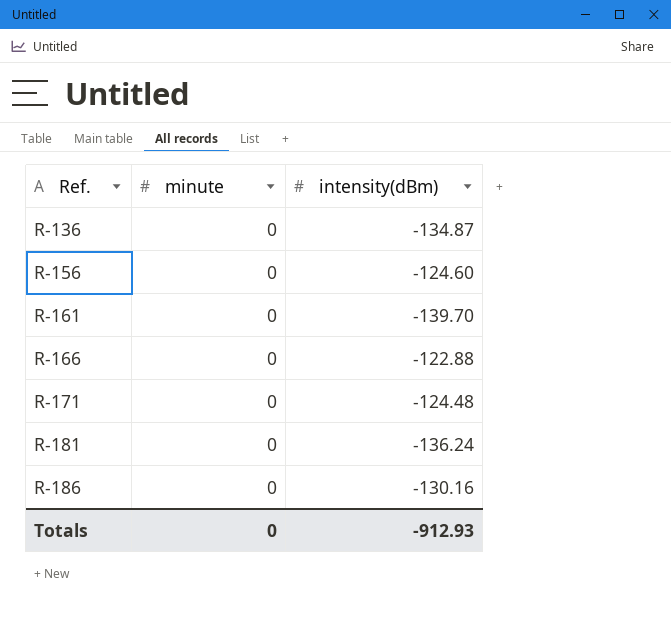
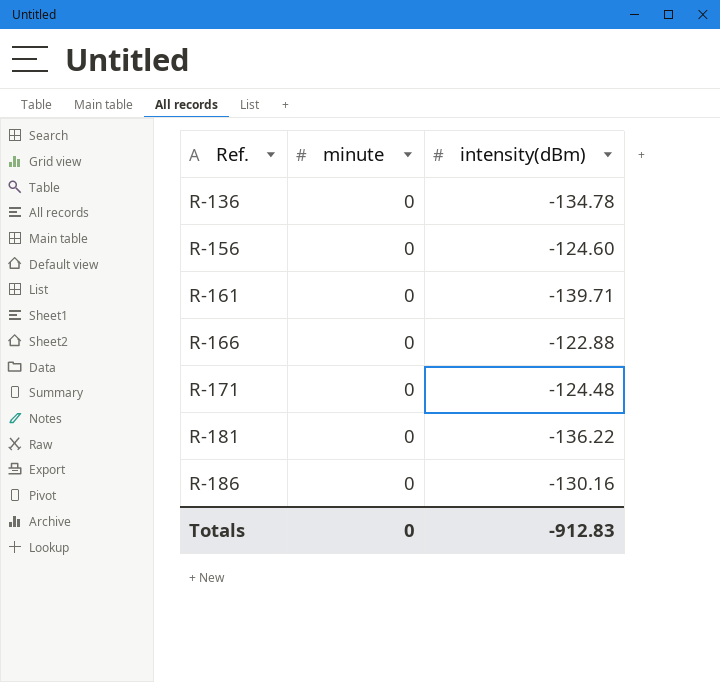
R-136 | intensity(dBm): -134.87 -> -134.78
R-161 | intensity(dBm): -139.70 -> -139.71
R-181 | intensity(dBm): -136.24 -> -136.22
Totals | intensity(dBm): -912.93 -> -912.83

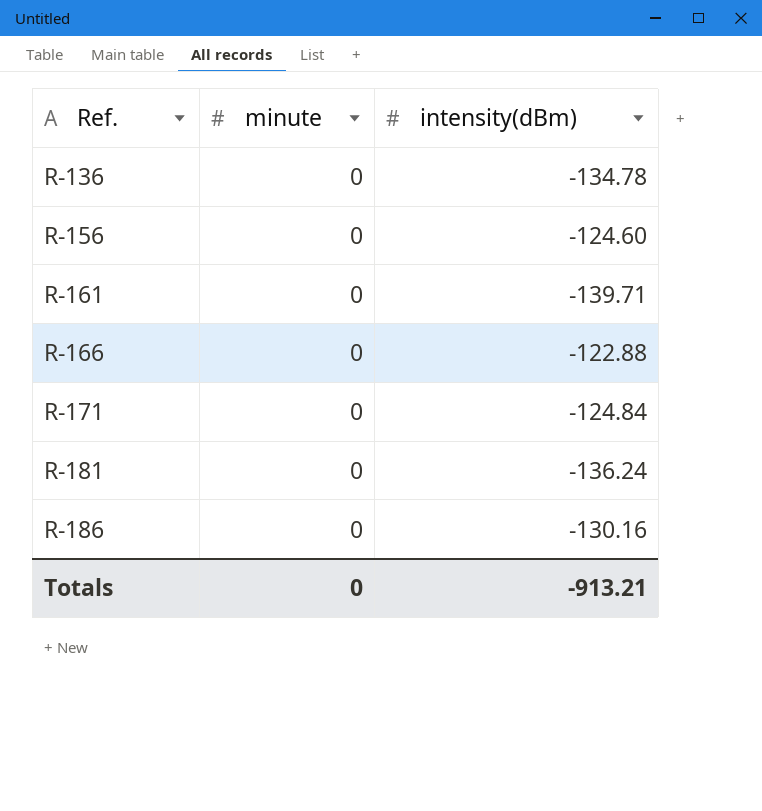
R-171 | intensity(dBm): -124.48 -> -124.84
R-181 | intensity(dBm): -136.22 -> -136.24
Totals | intensity(dBm): -912.83 -> -913.21

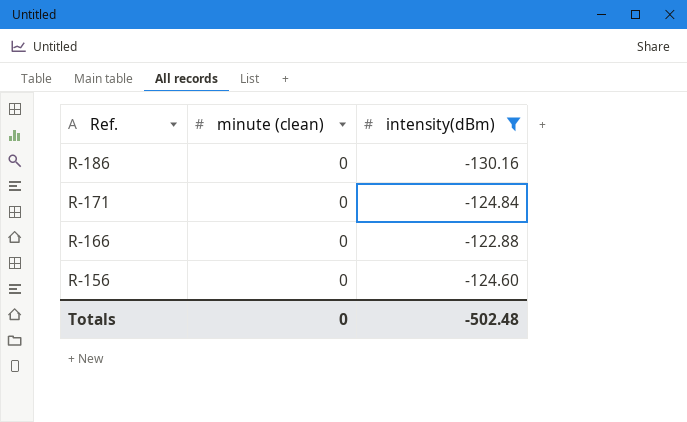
filter: none -> intensity(dBm) >= -130.16
row order: Ref. ascending -> Ref. descending
column name: minute -> minute (clean)
Totals | intensity(dBm): -913.21 -> -502.48

